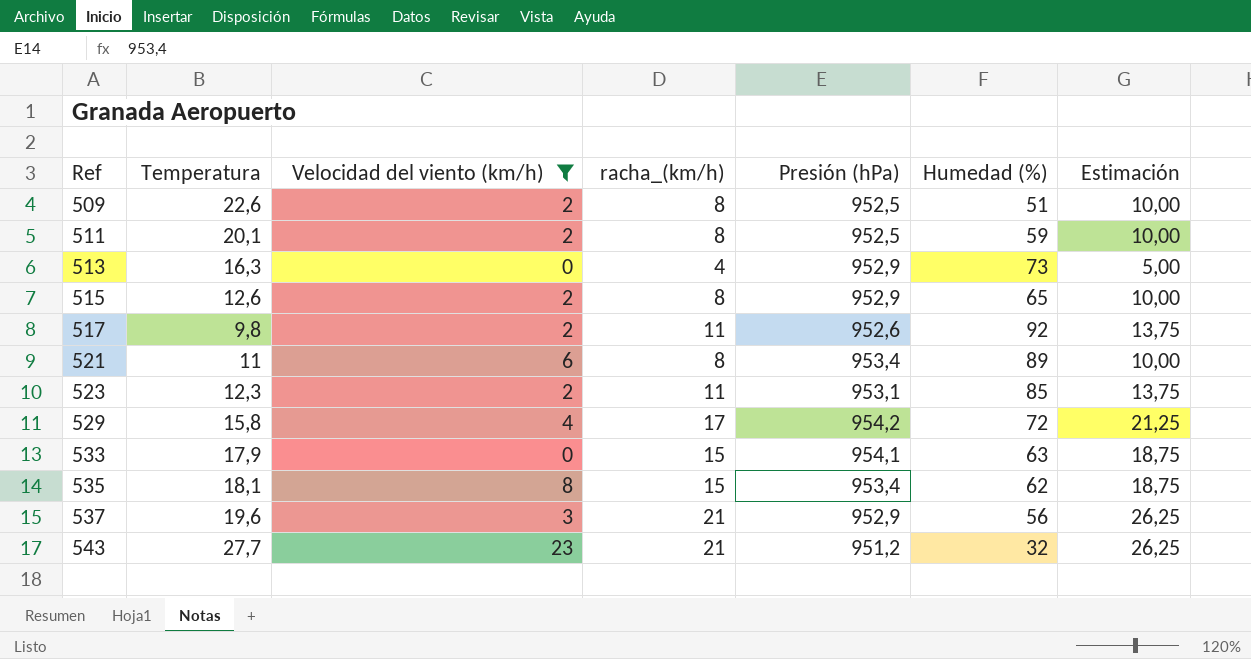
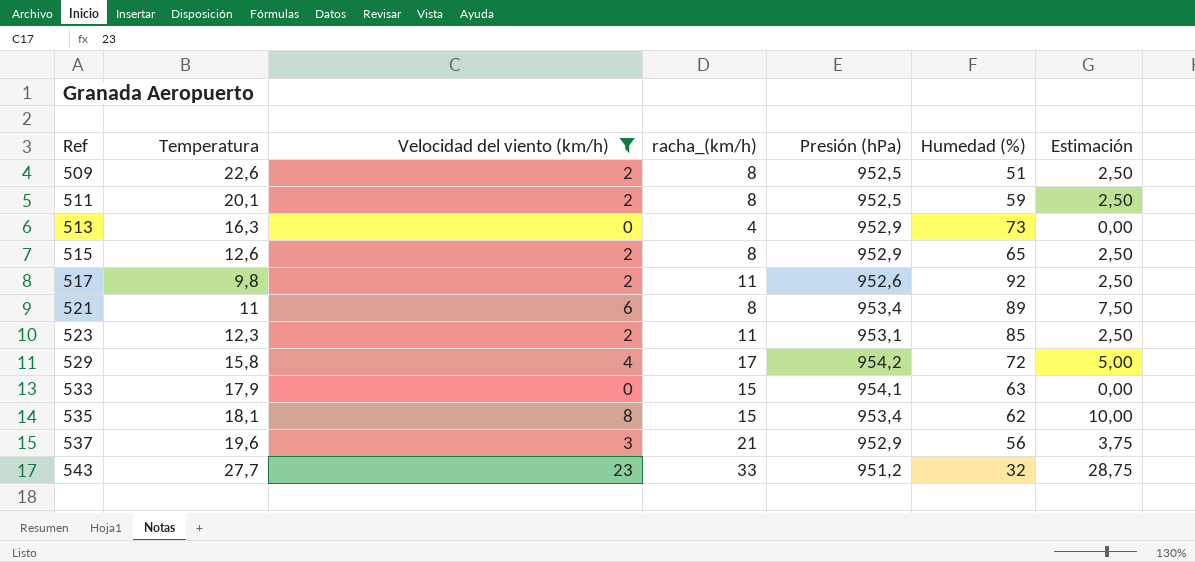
column Estimación | formula: [racha_(km/h)] * 1,25 -> [Velocidad del viento (km/h)] * 1,25
543 | racha_(km/h): 21 -> 33

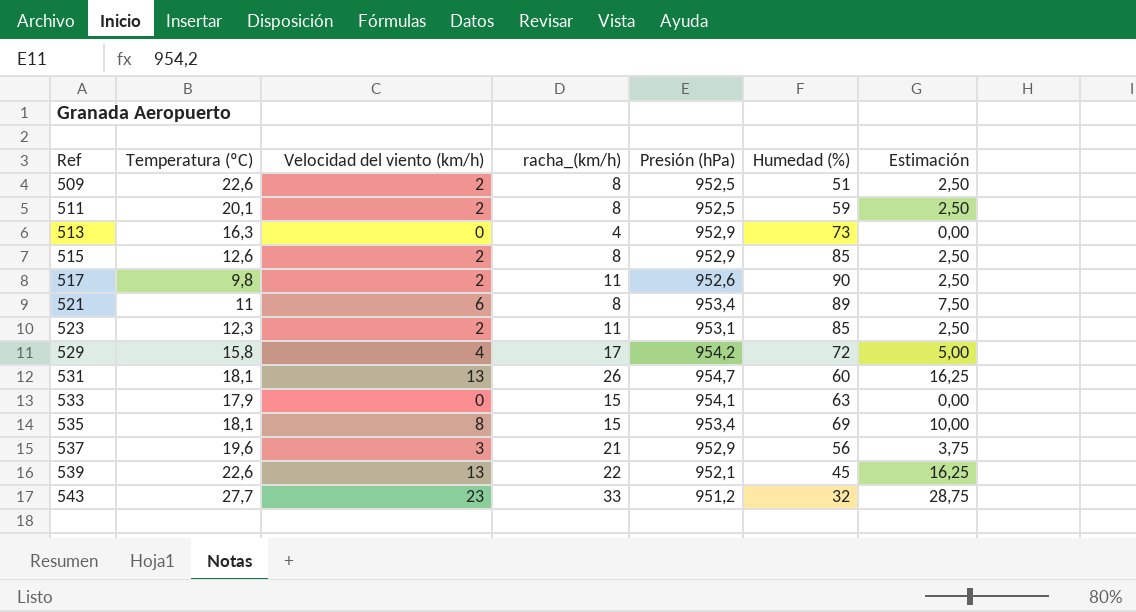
filter: Velocidad del viento (km/h) != 13 -> none
column name: Temperatura -> Temperatura (ºC)
515 | Humedad (%): 65 -> 85
517 | Humedad (%): 92 -> 90
535 | Humedad (%): 62 -> 69

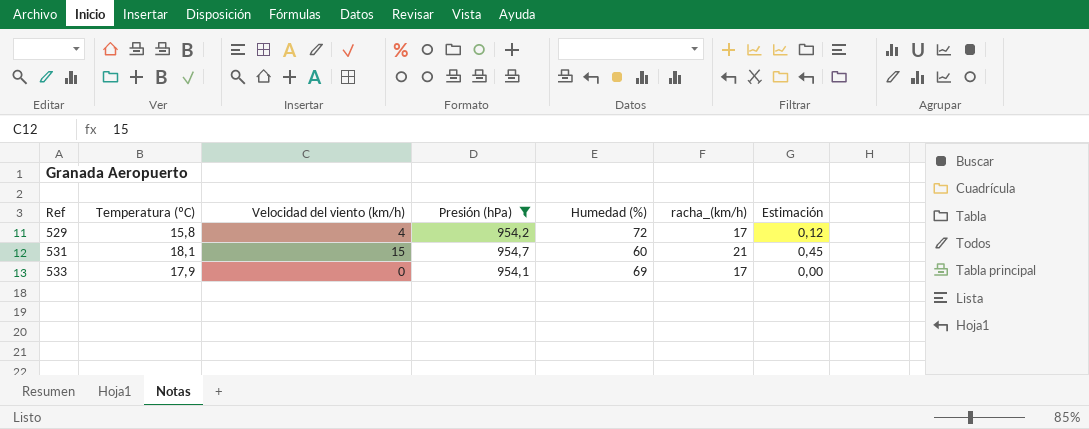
filter: none -> Presión (hPa) >= 954,1
column racha_(km/h) | position: 4 -> 6
column Estimación | formula: [Velocidad del viento (km/h)] * 1,25 -> [Velocidad del viento (km/h)] * 0,03
531 | Velocidad del viento (km/h): 13 -> 15
531 | racha_(km/h): 26 -> 21
533 | Humedad (%): 63 -> 69
533 | racha_(km/h): 15 -> 17

